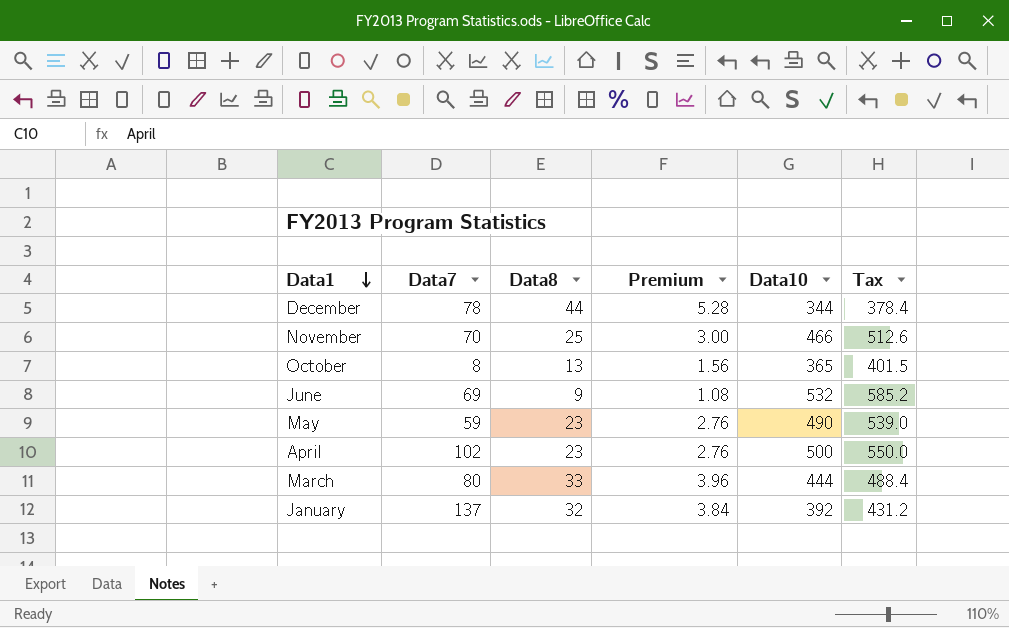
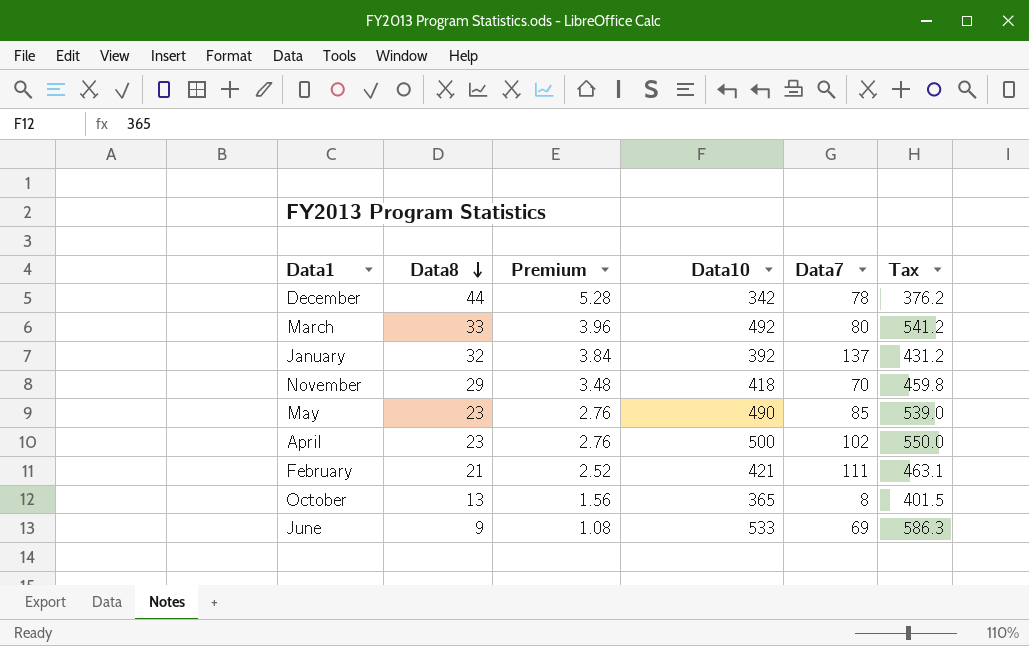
row order: Data1 descending -> Data8 descending
column Data7 | position: 2 -> 5
December | Data10: 344 -> 342
December | Tax: 378.4 -> 376.2
March | Data10: 444 -> 492
March | Tax: 488.4 -> 541.2
November | Data8: 25 -> 29
November | Premium: 3.00 -> 3.48
November | Data10: 466 -> 418
November | Tax: 512.6 -> 459.8
May | Data7: 59 -> 85
row February: none -> 21 | 2.52 | 421 | 111 | 463.1
June | Data10: 532 -> 533
June | Tax: 585.2 -> 586.3

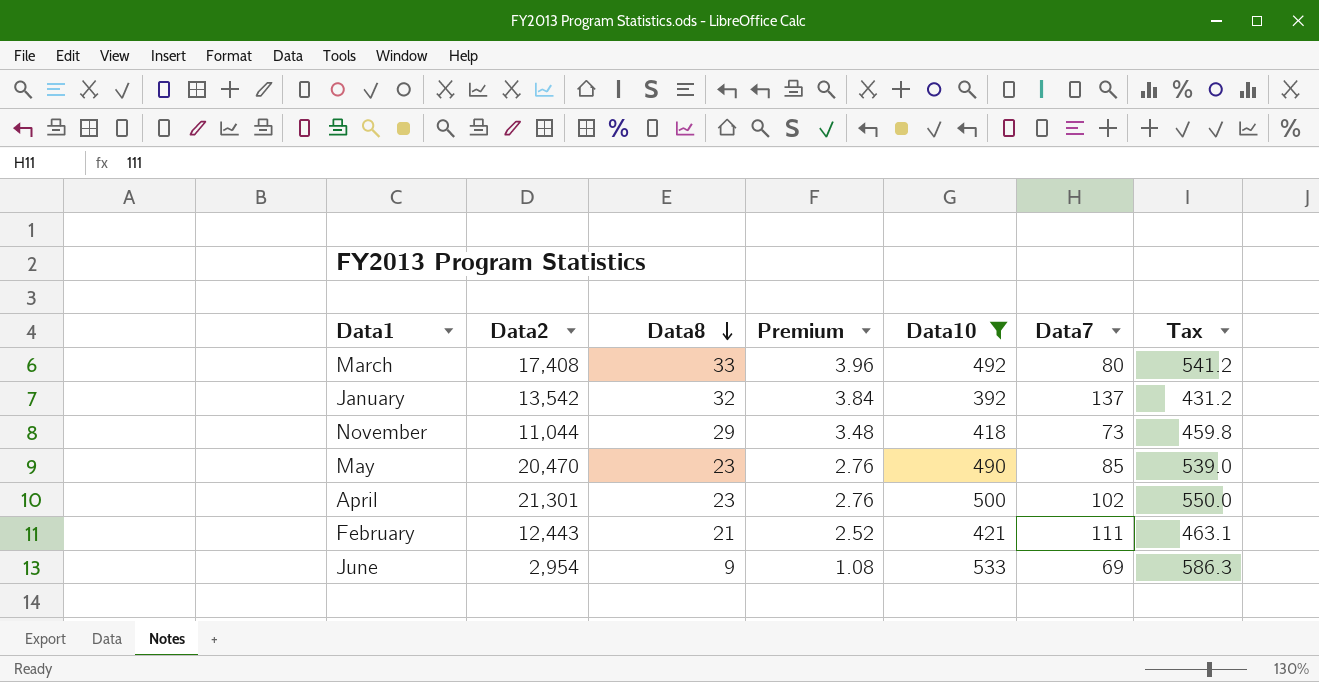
filter: none -> Data10 >= 392
column Data2 | position: none -> 2
November | Data7: 70 -> 73

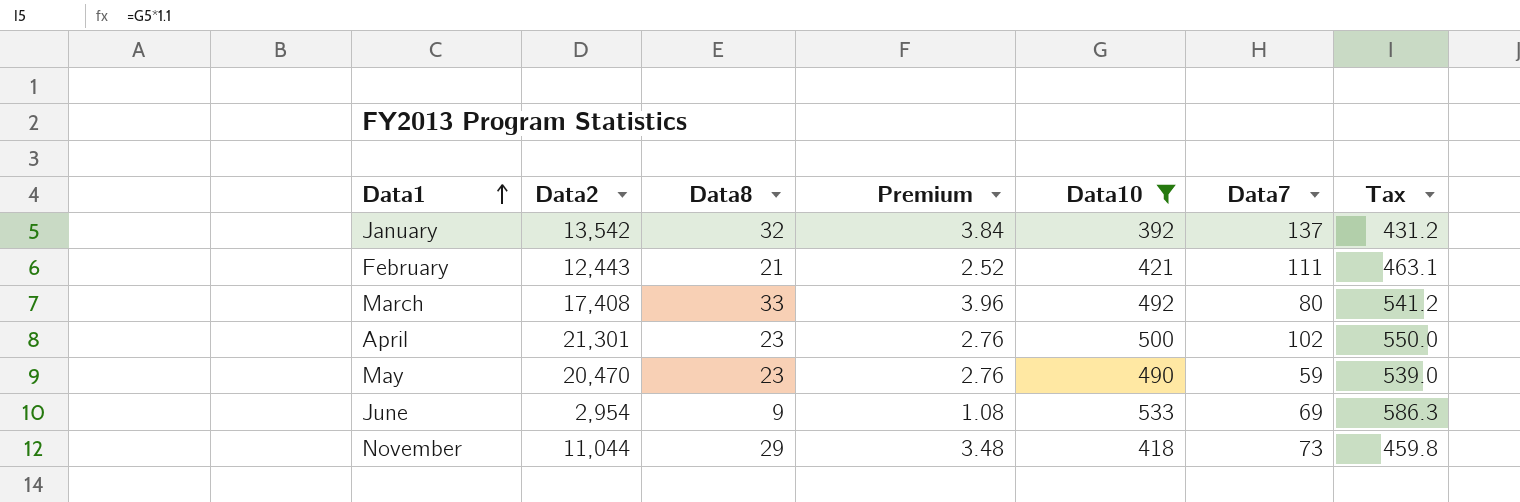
row order: Data8 descending -> Data1 ascending
May | Data7: 85 -> 59

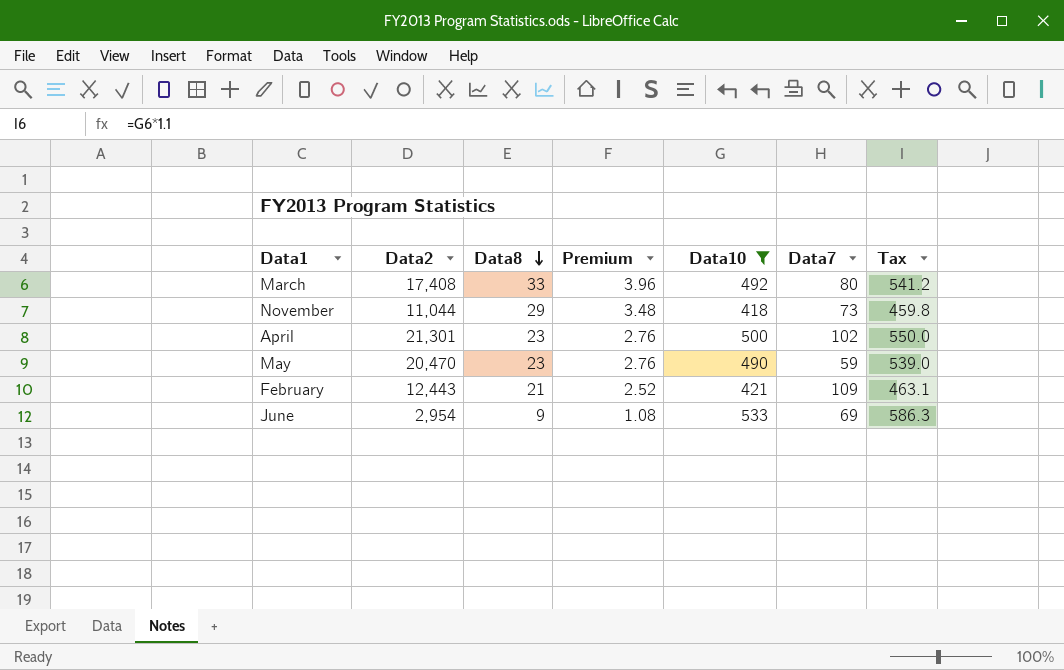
row order: Data1 ascending -> Data8 descending
row January: 13,542 | 32 | 3.84 | 392 | 137 | 431.2 -> none
February | Data7: 111 -> 109

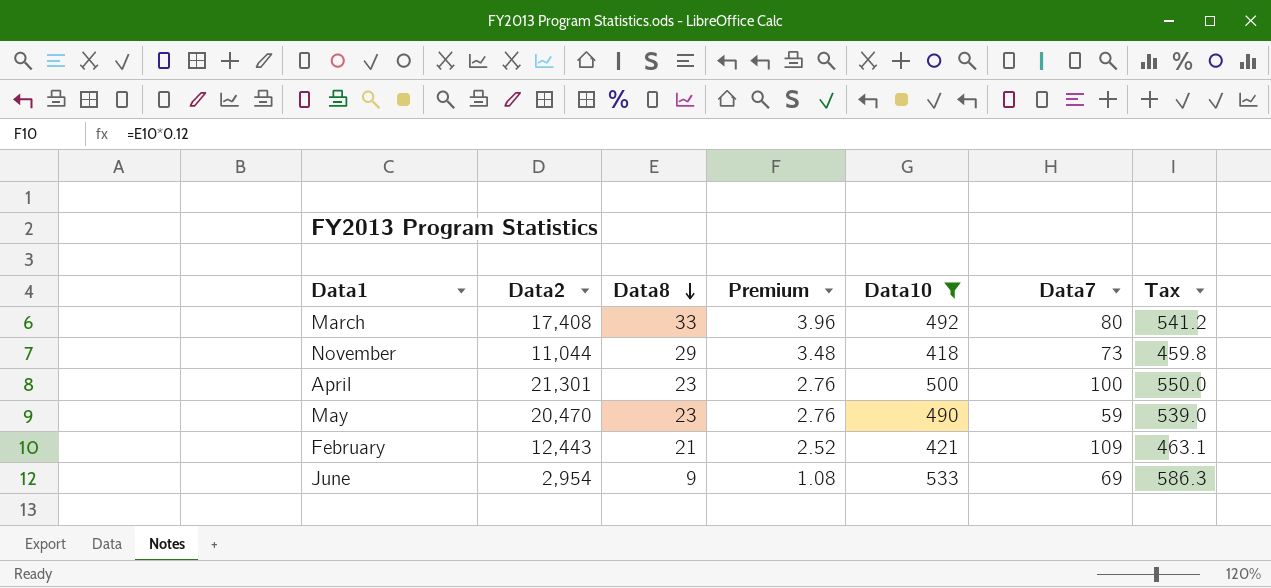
April | Data7: 102 -> 100

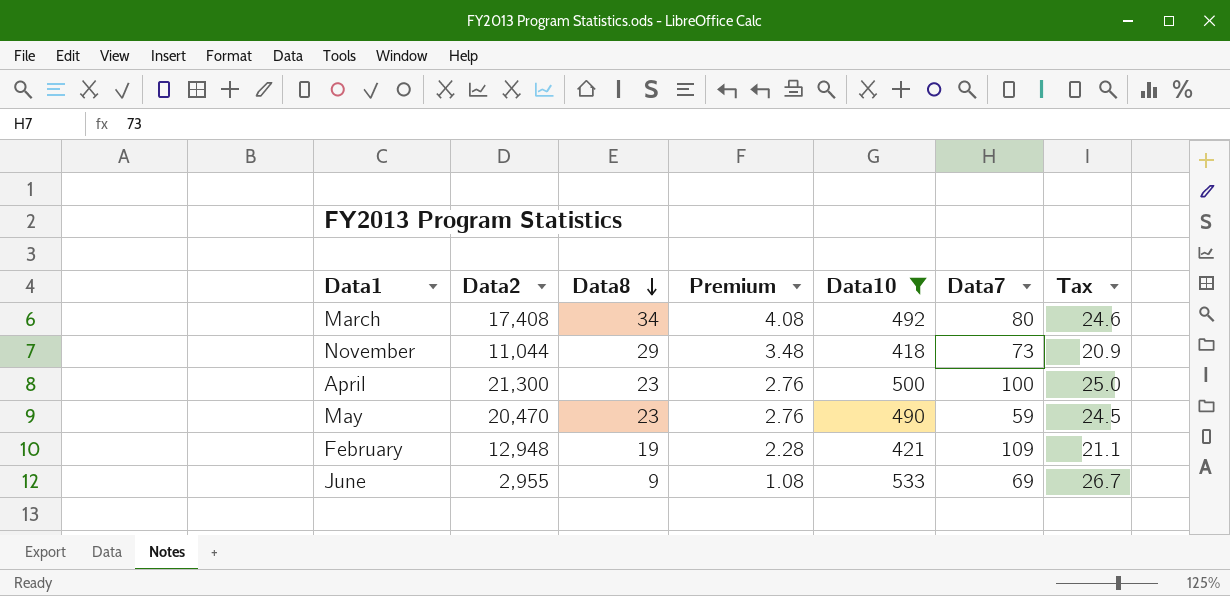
column Tax | formula: [Data10] * 1.1 -> [Data10] * 0.05
March | Data8: 33 -> 34
March | Premium: 3.96 -> 4.08
April | Data2: 21,301 -> 21,300
February | Data2: 12,443 -> 12,948
February | Data8: 21 -> 19
February | Premium: 2.52 -> 2.28
June | Data2: 2,954 -> 2,955

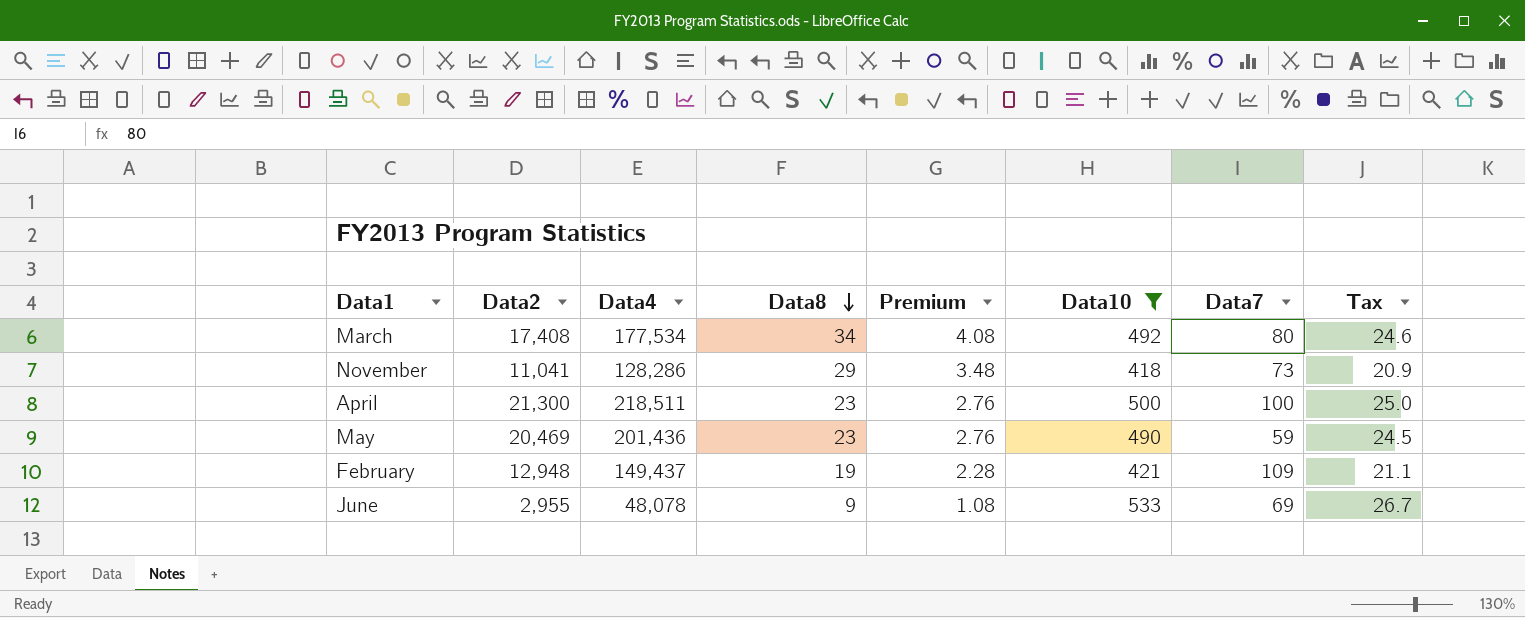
column Data4 | position: none -> 3
November | Data2: 11,044 -> 11,041
May | Data2: 20,470 -> 20,469

